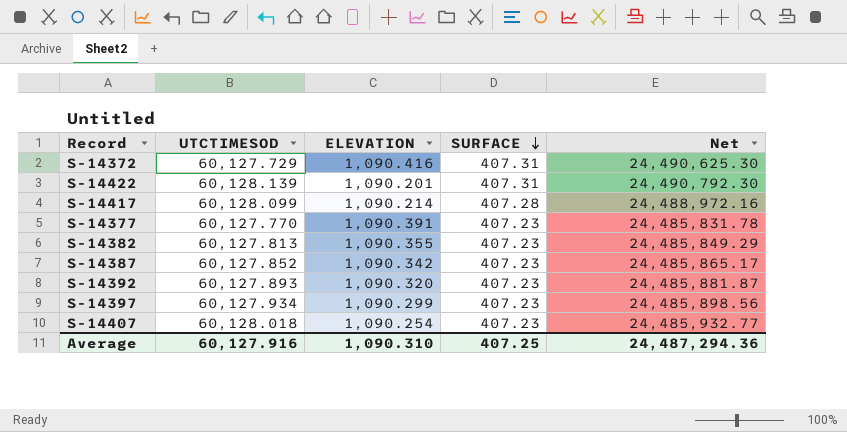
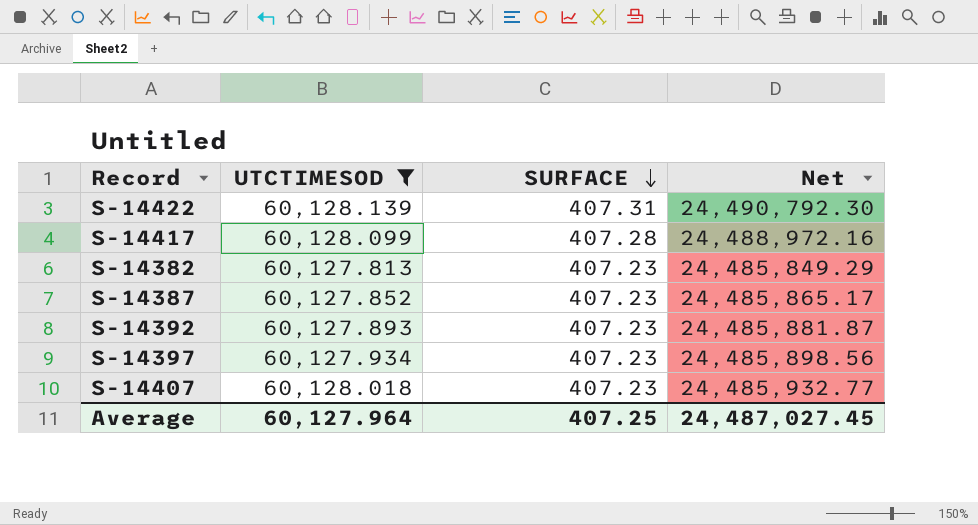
filter: none -> UTCTIMESOD >= 60,127.813
column ELEVATION | position: 3 -> none
Average | UTCTIMESOD: 60,127.916 -> 60,127.964
Average | Net: 24,487,294.36 -> 24,487,027.45

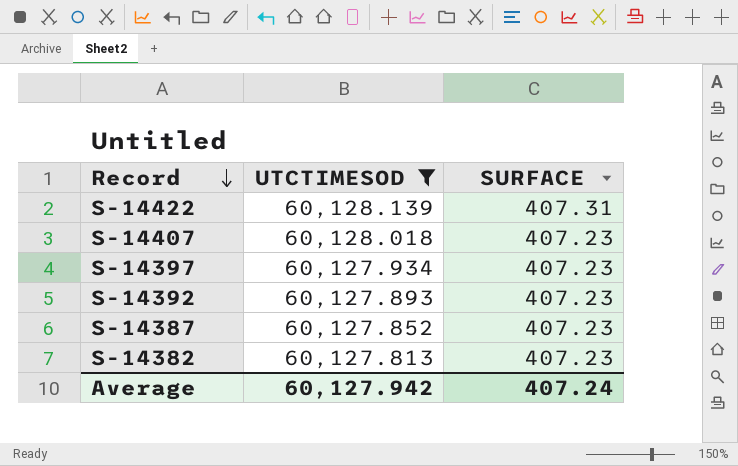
row order: SURFACE descending -> Record descending
column Net | formula: [UTCTIMESOD] * [SURFACE] -> none
row S-14417: 60,128.099 | 407.28 | 24,488,972.16 -> none
Average | UTCTIMESOD: 60,127.964 -> 60,127.942
Average | SURFACE: 407.25 -> 407.24

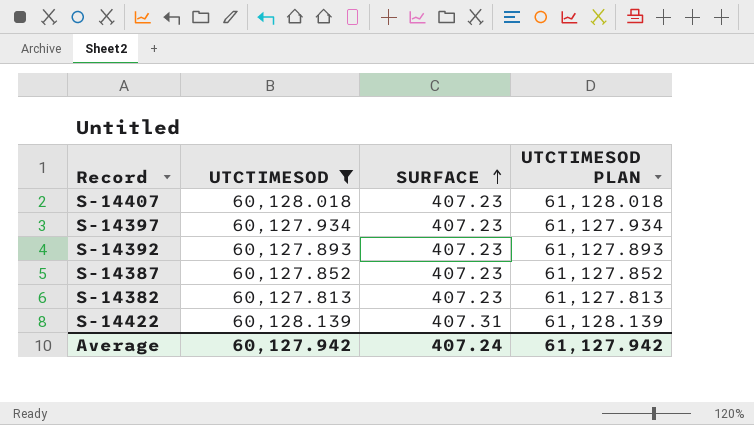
row order: Record descending -> SURFACE ascending
column UTCTIMESOD PLAN | formula: none -> [UTCTIMESOD] + 1000

